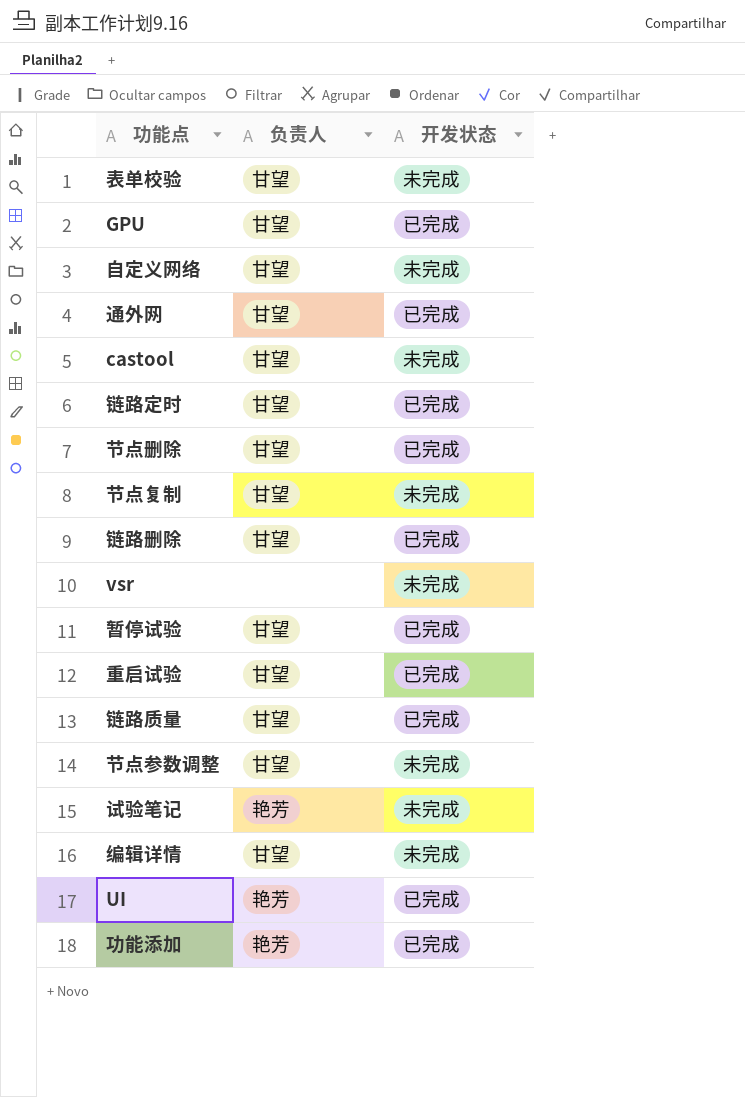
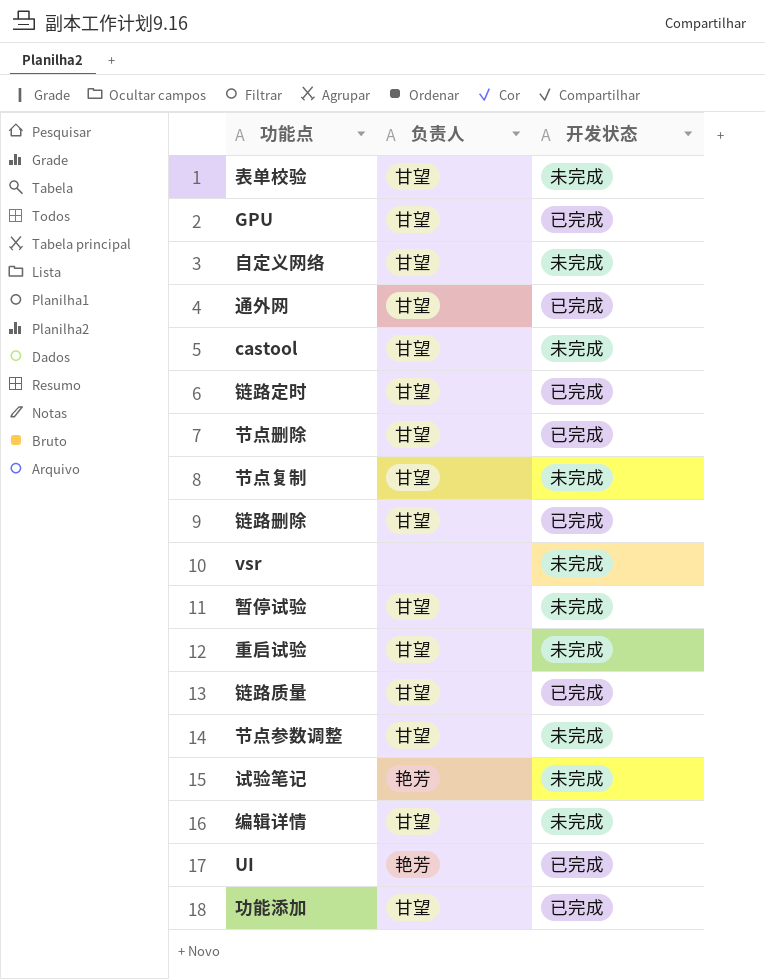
暂停试验 | 开发状态: 已完成 -> 未完成
重启试验 | 开发状态: 已完成 -> 未完成
功能添加 | 负责人: 艳芳 -> 甘望

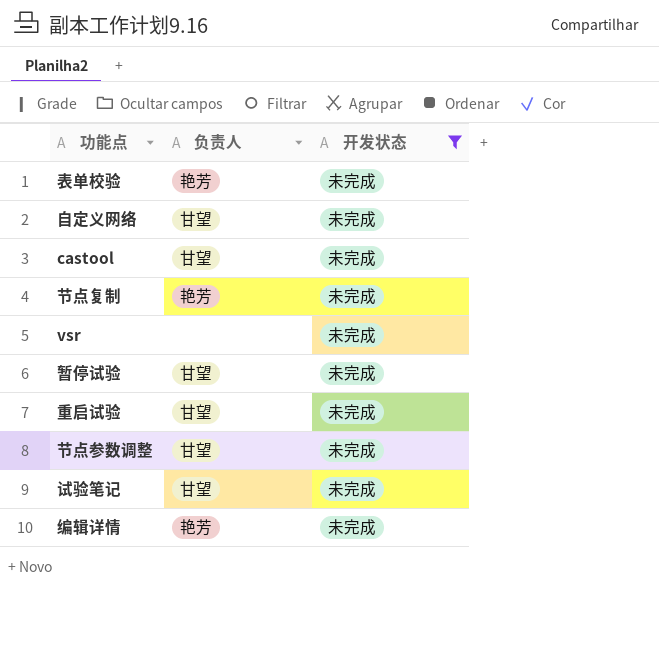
filter: none -> 开发状态 = 未完成
表单校验 | 负责人: 甘望 -> 艳芳
节点复制 | 负责人: 甘望 -> 艳芳
试验笔记 | 负责人: 艳芳 -> 甘望
编辑详情 | 负责人: 甘望 -> 艳芳

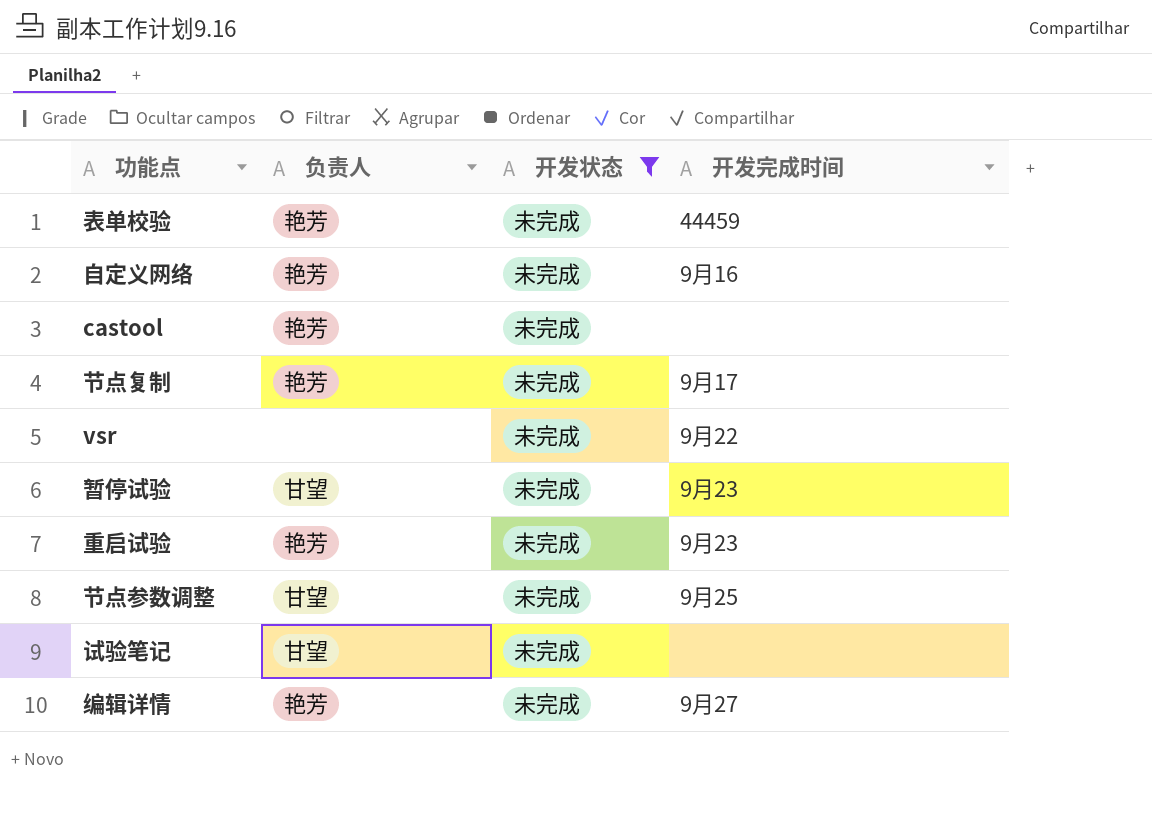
column 开发完成时间 | position: none -> 4
自定义网络 | 负责人: 甘望 -> 艳芳
castool | 负责人: 甘望 -> 艳芳
重启试验 | 负责人: 甘望 -> 艳芳

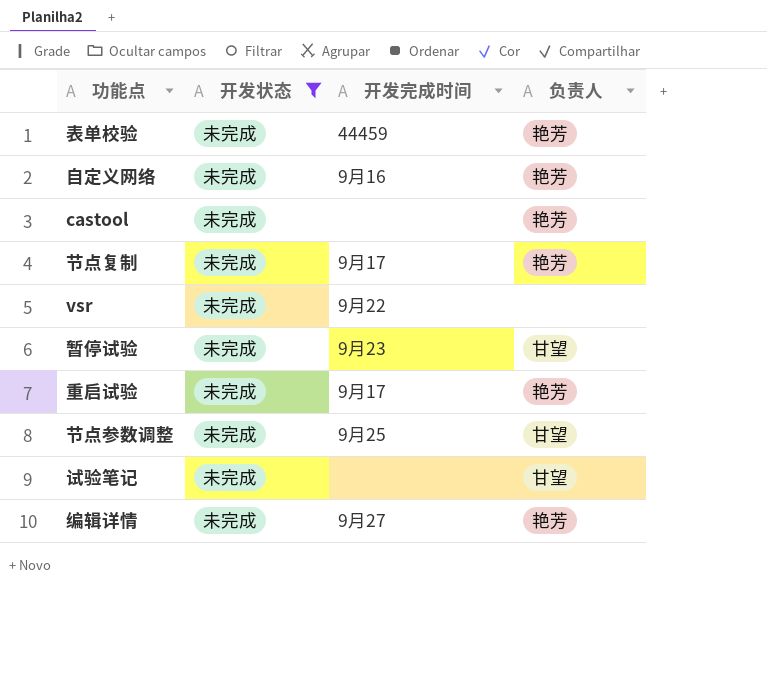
column 负责人 | position: 2 -> 4
重启试验 | 开发完成时间: 9月23 -> 9月17

